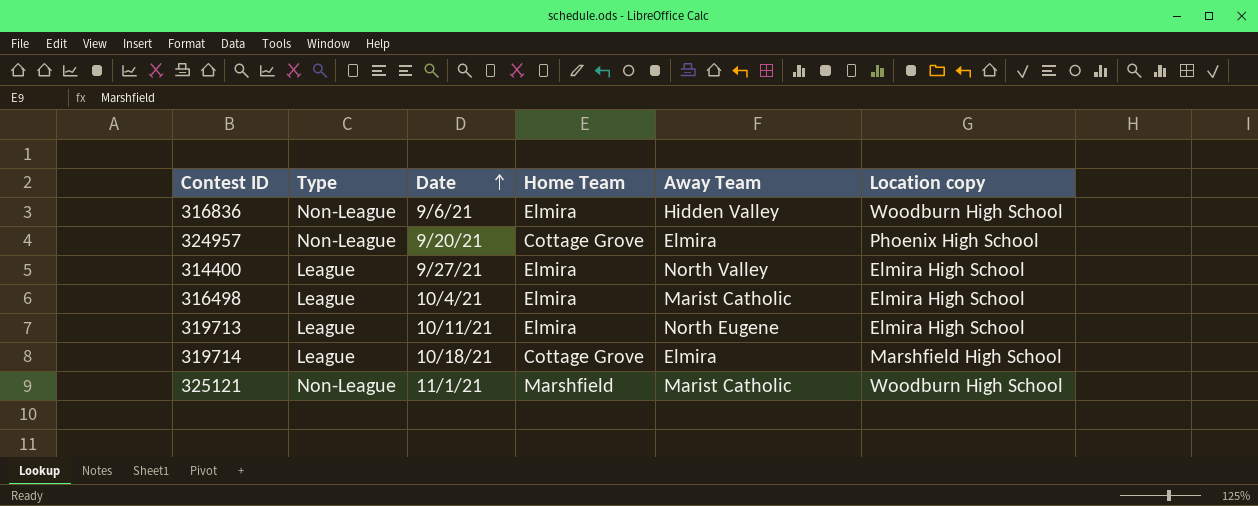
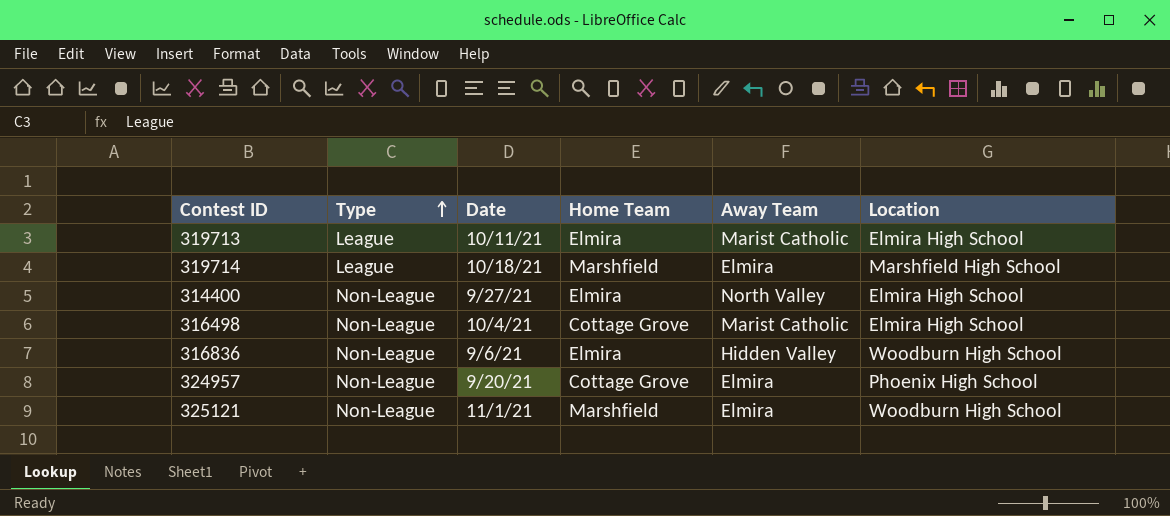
row order: Date ascending -> Type ascending
column name: Location copy -> Location
319713 | Away Team: North Eugene -> Marist Catholic
319714 | Home Team: Cottage Grove -> Marshfield
314400 | Type: League -> Non-League
316498 | Type: League -> Non-League
316498 | Home Team: Elmira -> Cottage Grove
325121 | Away Team: Marist Catholic -> Elmira

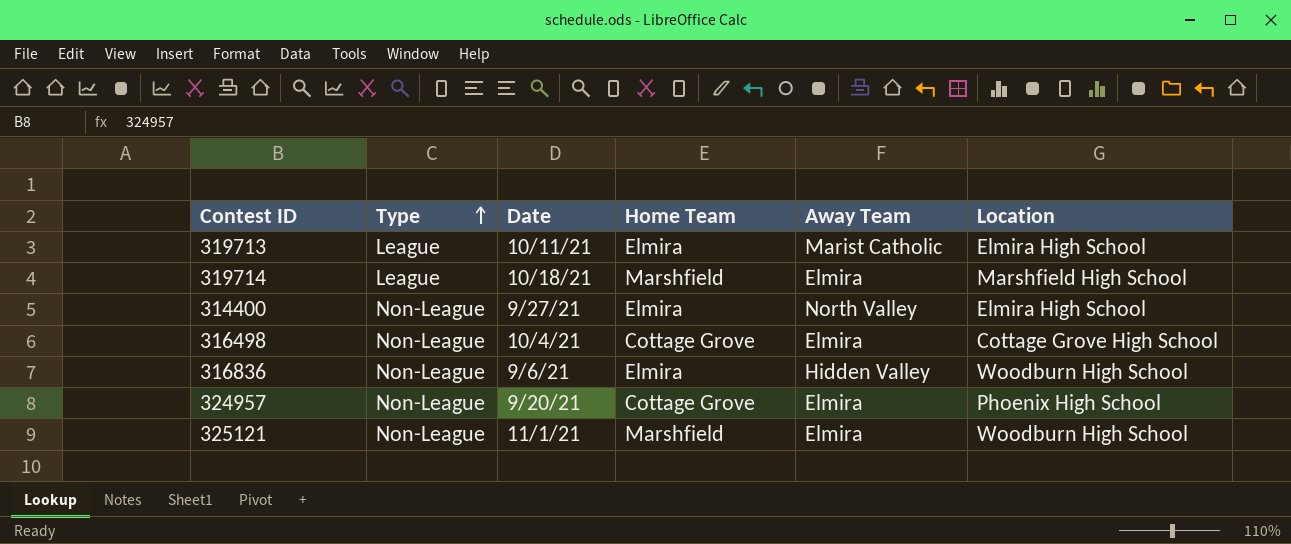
316498 | Away Team: Marist Catholic -> Elmira
316498 | Location: Elmira High School -> Cottage Grove High School

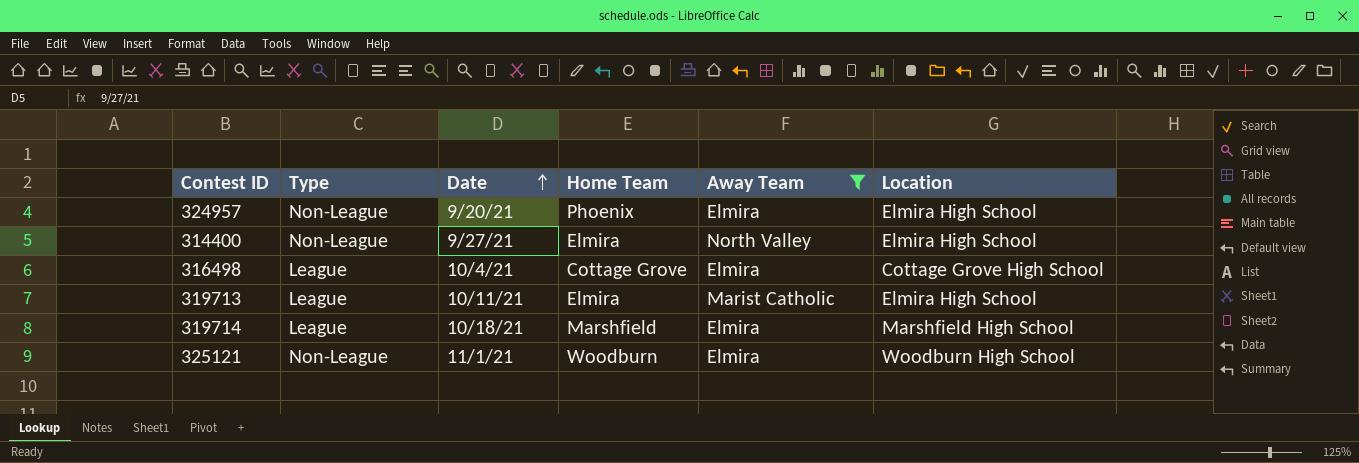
filter: none -> Away Team != Hidden Valley
row order: Type ascending -> Date ascending
324957 | Home Team: Cottage Grove -> Phoenix
324957 | Location: Phoenix High School -> Elmira High School
316498 | Type: Non-League -> League
325121 | Home Team: Marshfield -> Woodburn

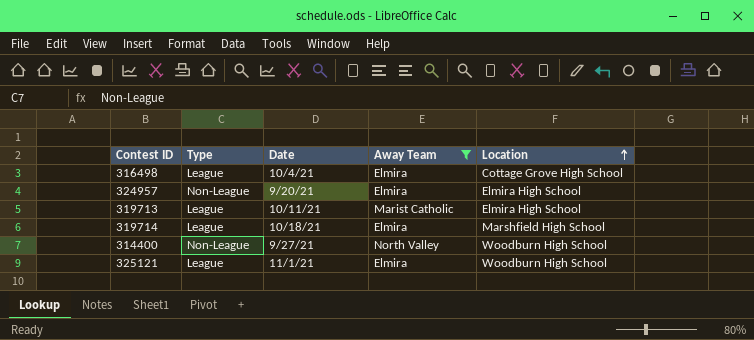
row order: Date ascending -> Location ascending
column Home Team | position: 4 -> none
314400 | Location: Elmira High School -> Woodburn High School
325121 | Type: Non-League -> League

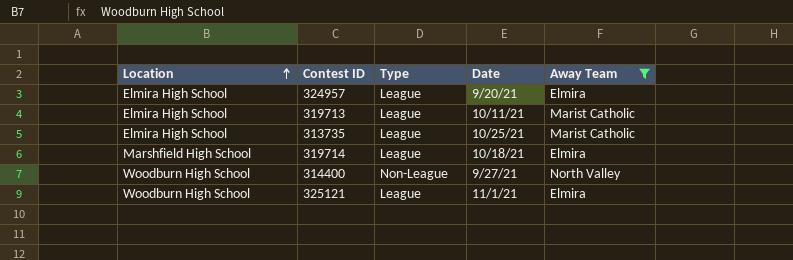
column Location | position: 5 -> 1
row 316498: League | 10/4/21 | Elmira | Cottage Grove High School -> none
324957 | Type: Non-League -> League
row 313735: none -> Elmira High School | League | 10/25/21 | Marist Catholic

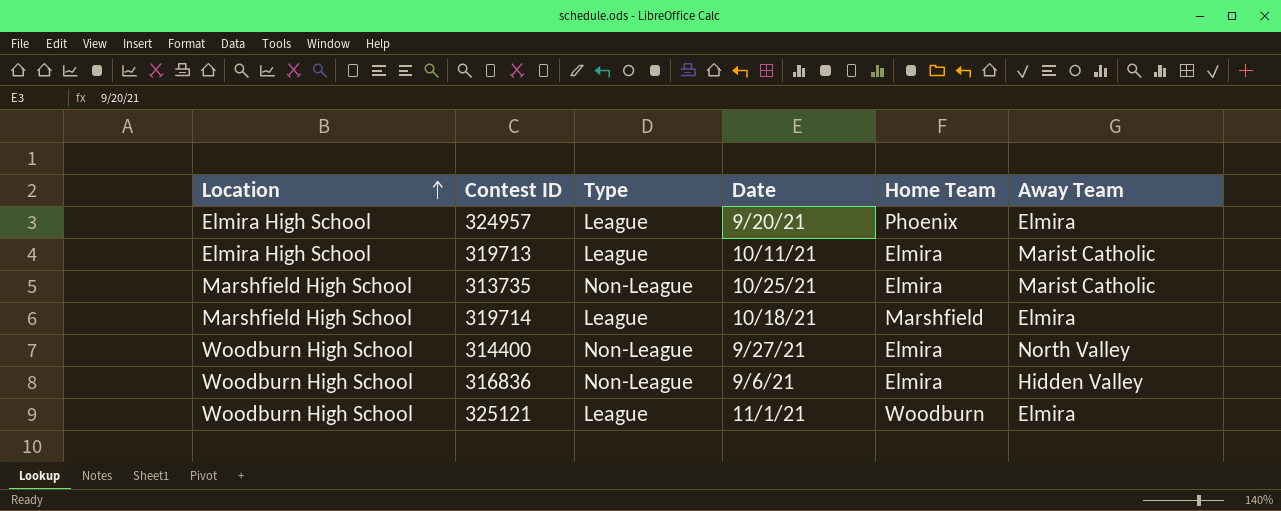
filter: Away Team != Hidden Valley -> none
column Home Team | position: none -> 5
313735 | Location: Elmira High School -> Marshfield High School
313735 | Type: League -> Non-League

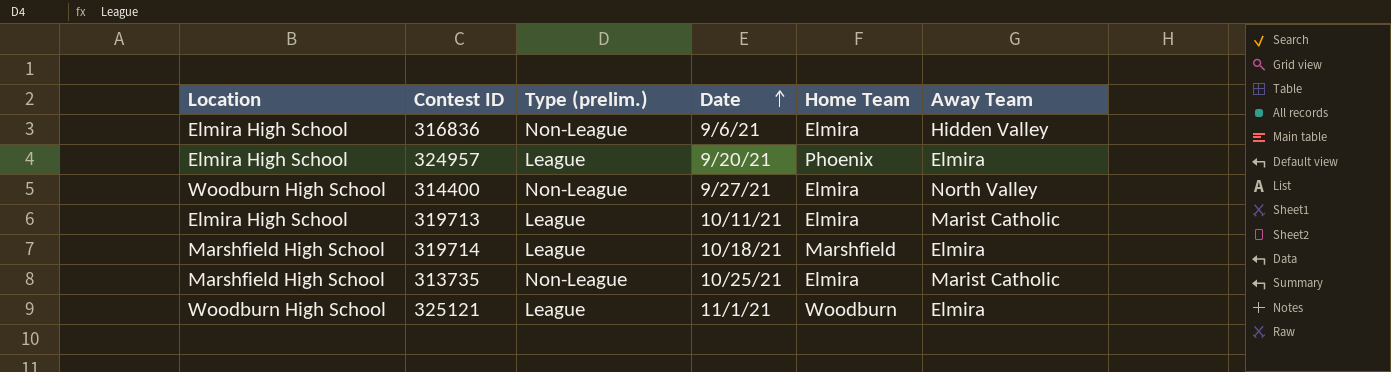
row order: Location ascending -> Date ascending
column name: Type -> Type (prelim.)
316836 | Location: Woodburn High School -> Elmira High School

